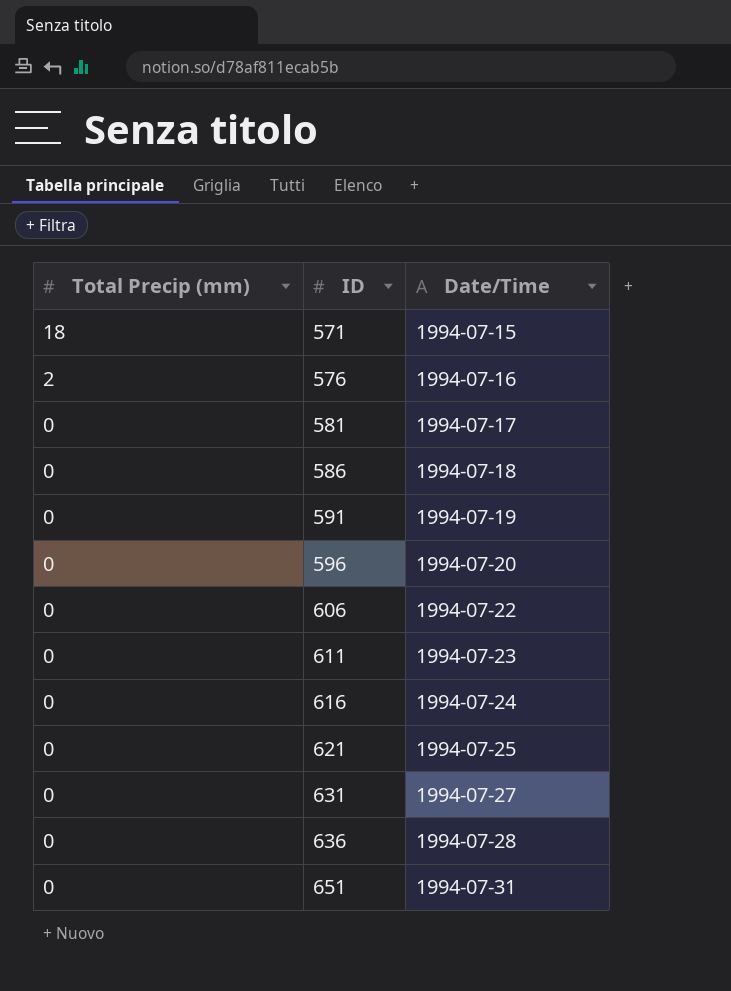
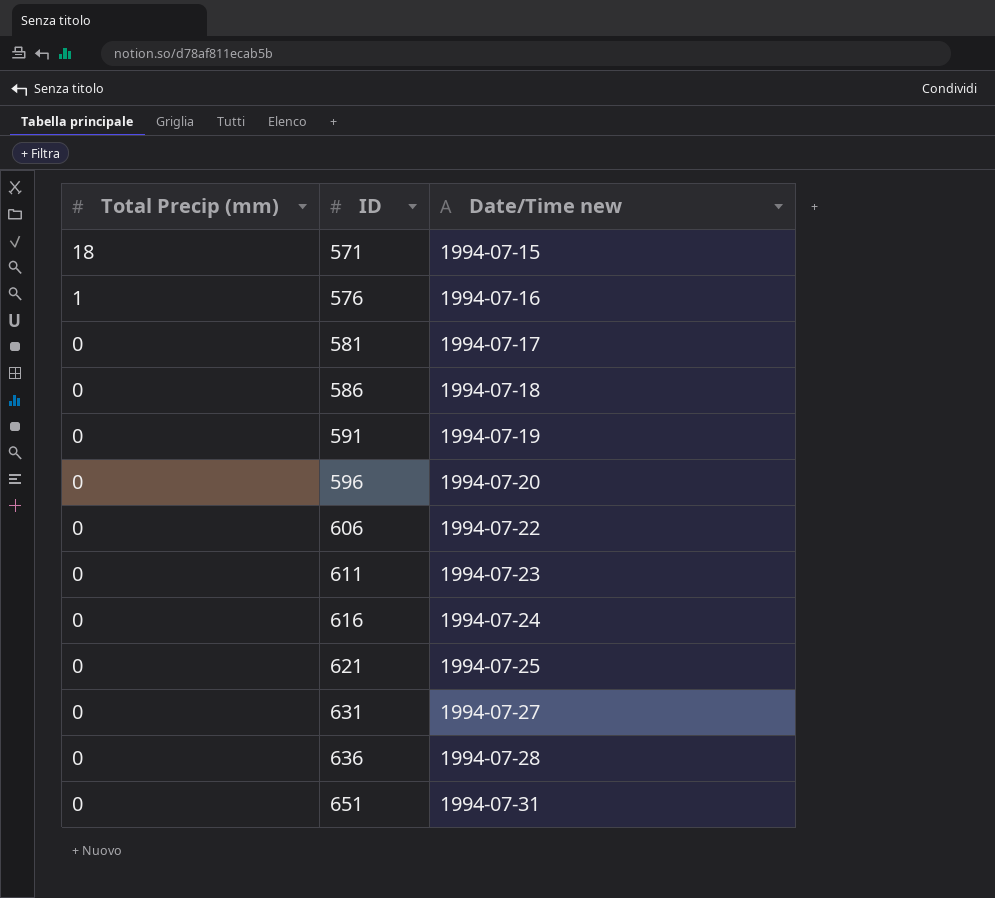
column name: Date/Time -> Date/Time new
576 | Total Precip (mm): 2 -> 1

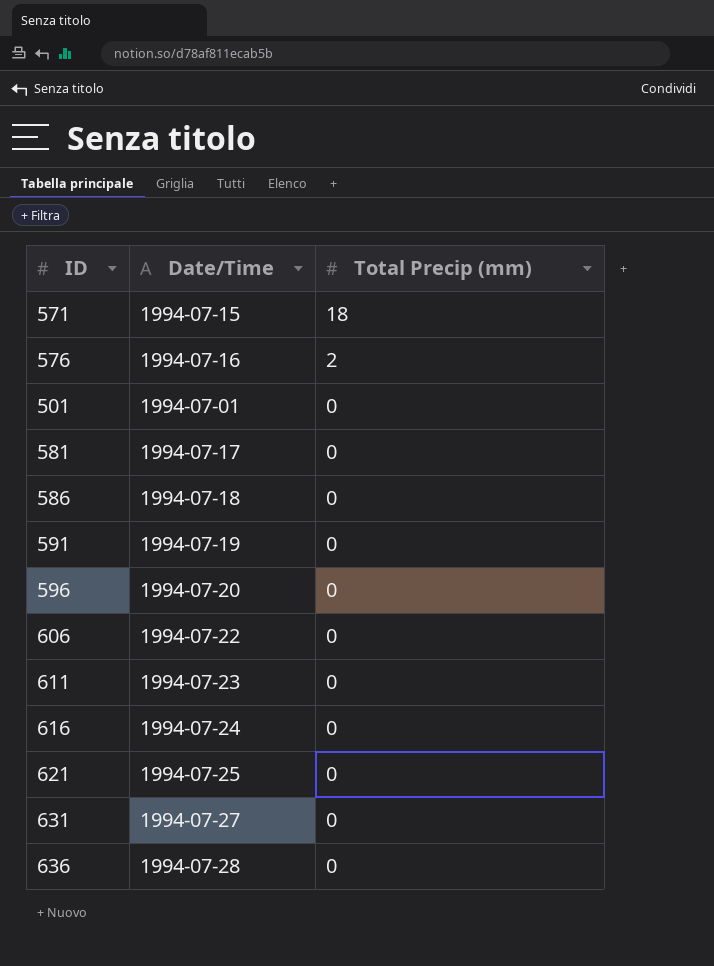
column name: Date/Time new -> Date/Time
column Total Precip (mm) | position: 1 -> 3
row 651: 0 | 1994-07-31 -> none
576 | Total Precip (mm): 1 -> 2
row 501: none -> 1994-07-01 | 0

